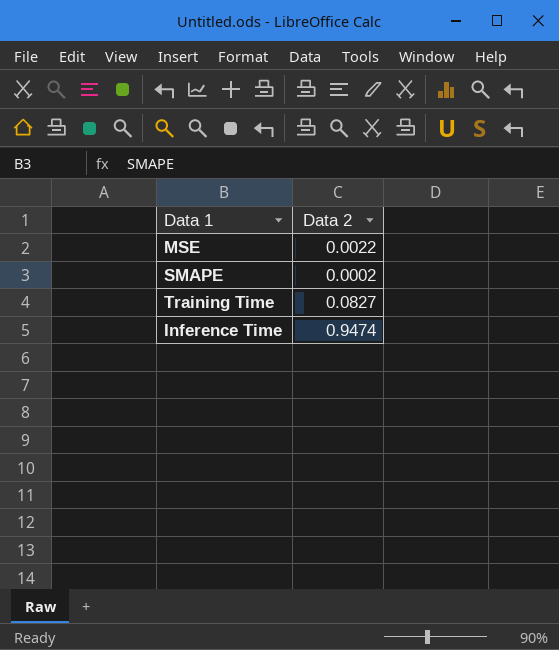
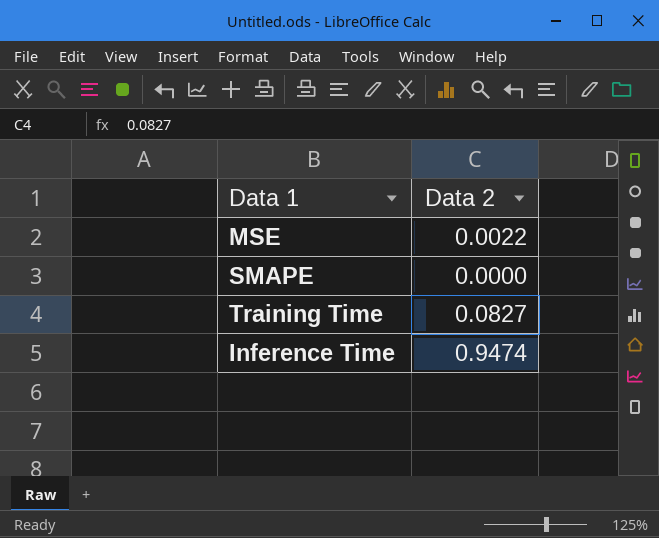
SMAPE | Data 2: 0.0002 -> 0.0000

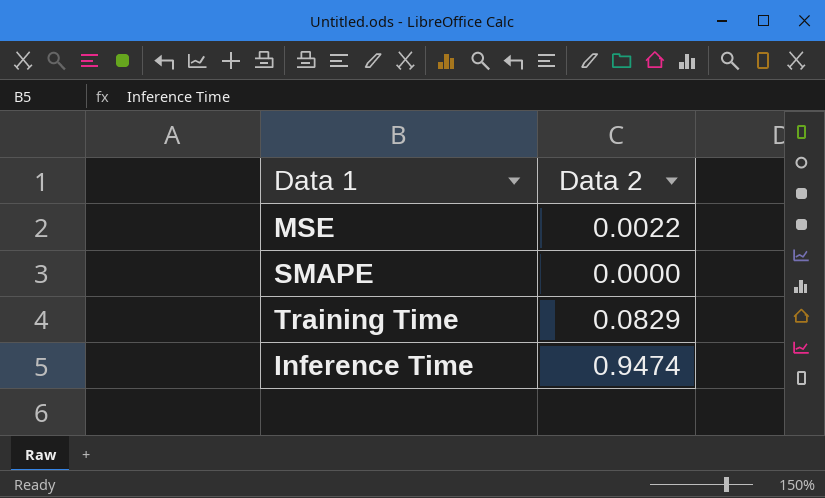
Training Time | Data 2: 0.0827 -> 0.0829

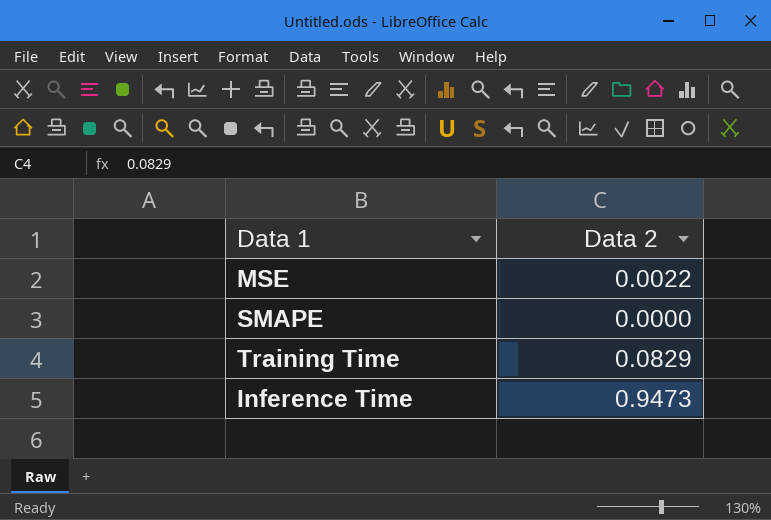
Inference Time | Data 2: 0.9474 -> 0.9473

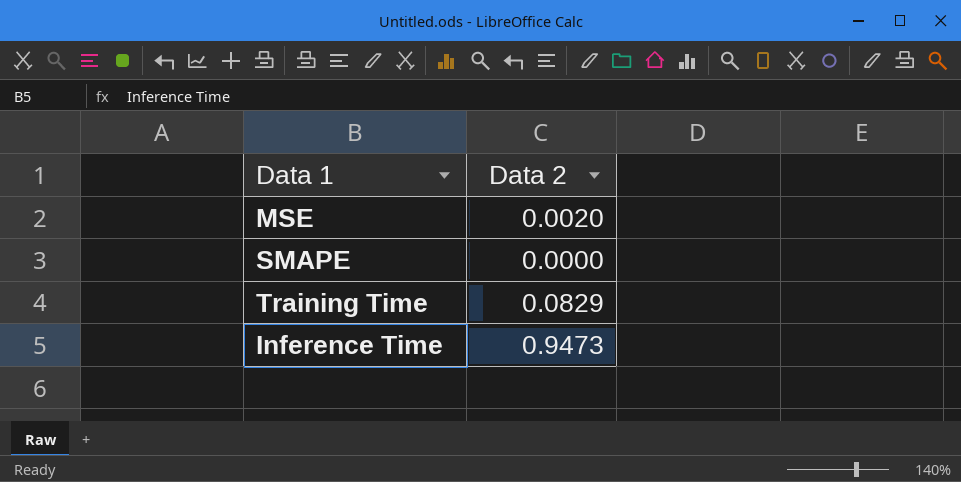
MSE | Data 2: 0.0022 -> 0.0020

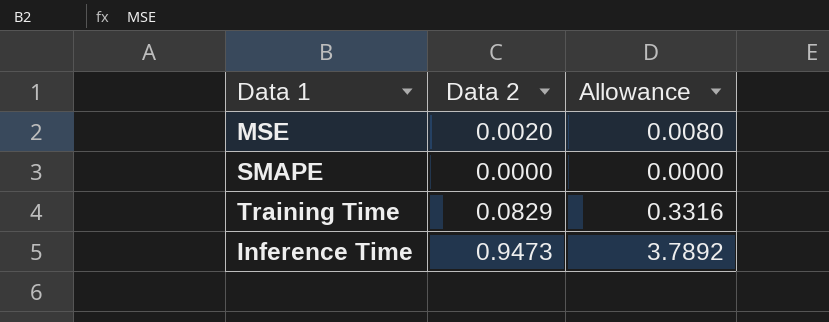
column Allowance | formula: none -> [Data 2] * 4

